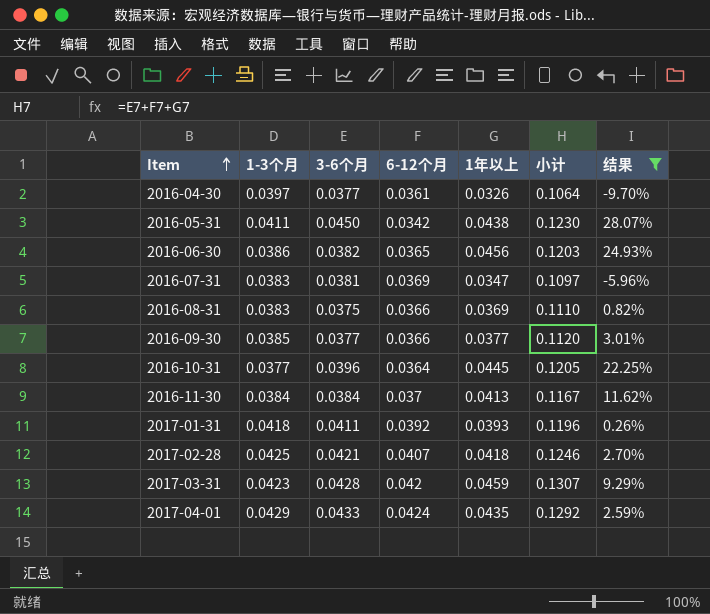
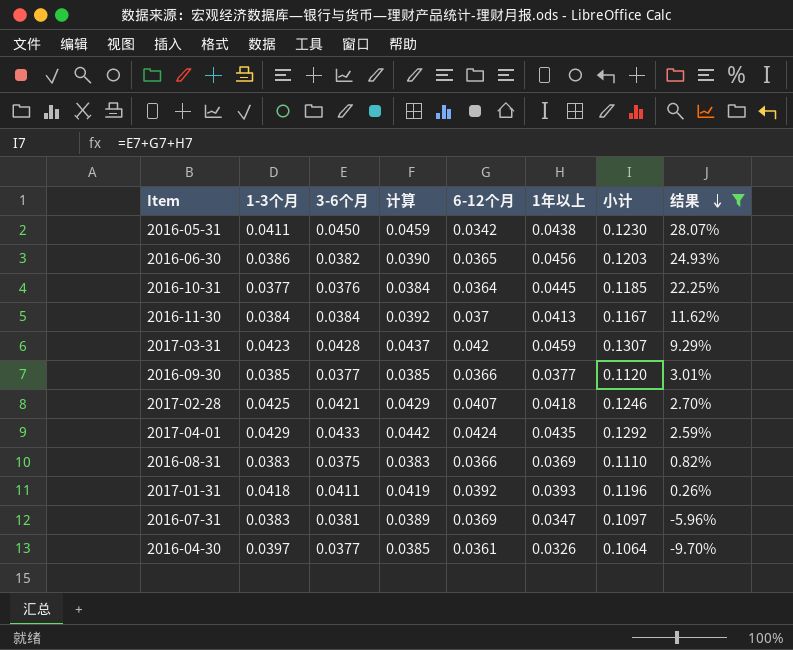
row order: Item ascending -> 结果 descending
column 计算 | formula: none -> [3-6个月] * 1.02
2016-10-31 | 3-6个月: 0.0396 -> 0.0376
2016-10-31 | 小计: 0.1205 -> 0.1185

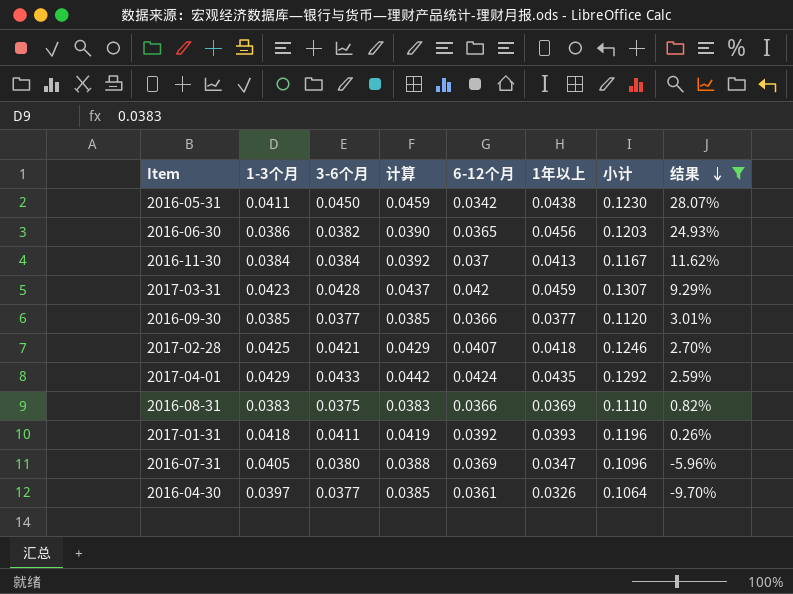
row 2016-10-31: 0.0377 | 0.0376 | 0.0384 | 0.0364 | 0.0445 | 0.1185 | 22.25% -> none
2016-07-31 | 1-3个月: 0.0383 -> 0.0405
2016-07-31 | 3-6个月: 0.0381 -> 0.0380
2016-07-31 | 计算: 0.0389 -> 0.0388
2016-07-31 | 小计: 0.1097 -> 0.1096

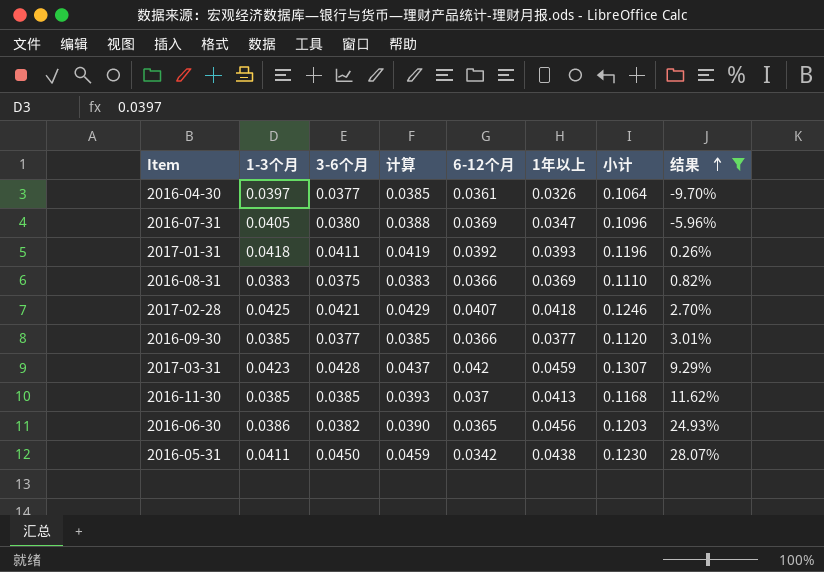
row order: 结果 descending -> 结果 ascending
row 2017-04-01: 0.0429 | 0.0433 | 0.0442 | 0.0424 | 0.0435 | 0.1292 | 2.59% -> none
2016-11-30 | 1-3个月: 0.0384 -> 0.0385
2016-11-30 | 3-6个月: 0.0384 -> 0.0385
2016-11-30 | 计算: 0.0392 -> 0.0393
2016-11-30 | 小计: 0.1167 -> 0.1168

